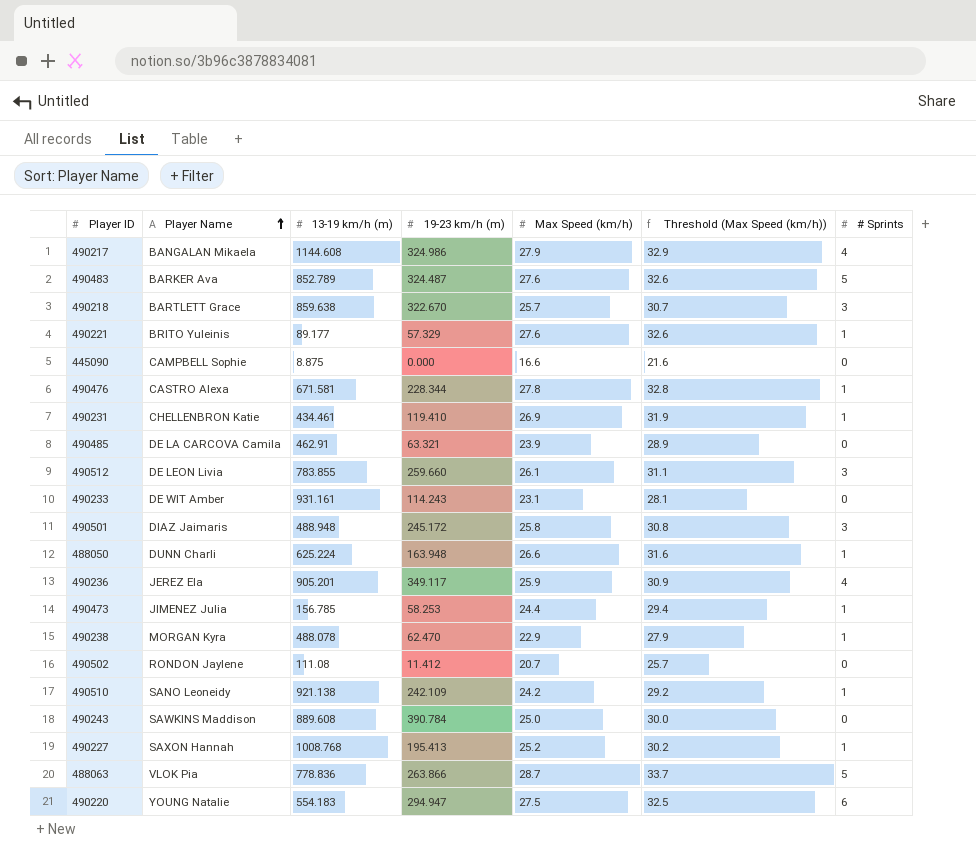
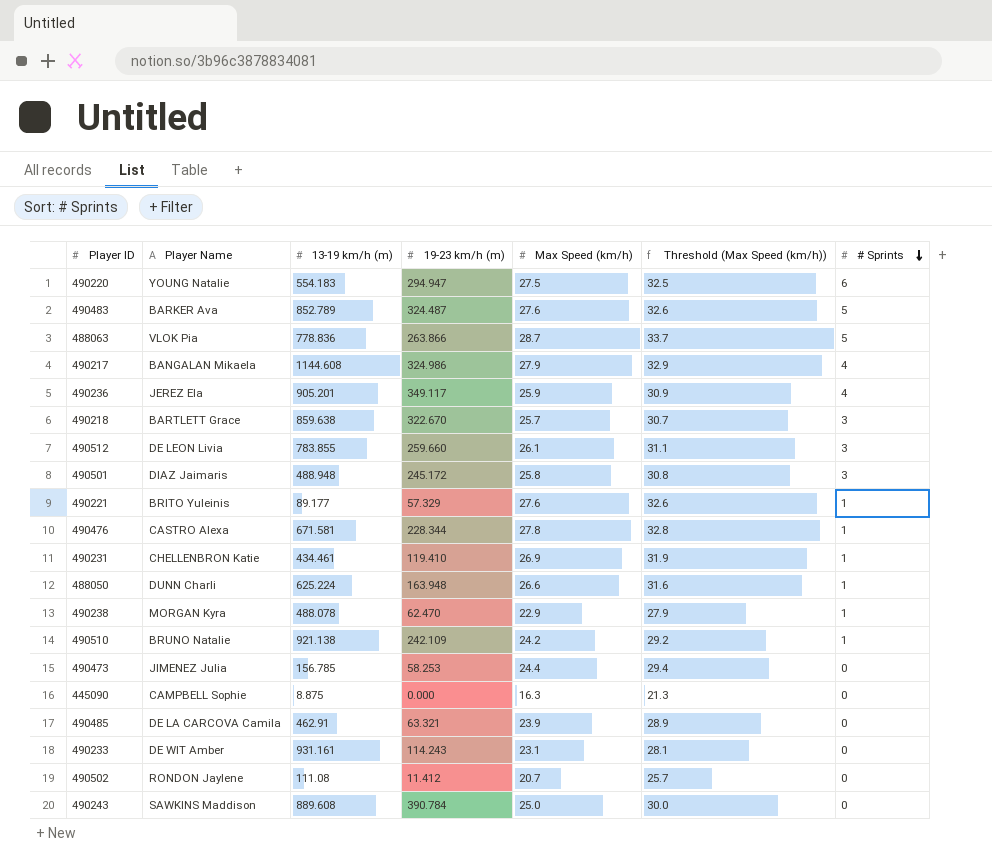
row order: Player Name ascending -> # Sprints descending
row 490227: SAXON Hannah | 1008.768 | 195.413 | 25.2 | 30.2 | 1 -> none
490510 | Player Name: SANO Leoneidy -> BRUNO Natalie
490473 | # Sprints: 1 -> 0
445090 | Max Speed (km/h): 16.6 -> 16.3
445090 | Threshold (Max Speed (km/h)): 21.6 -> 21.3

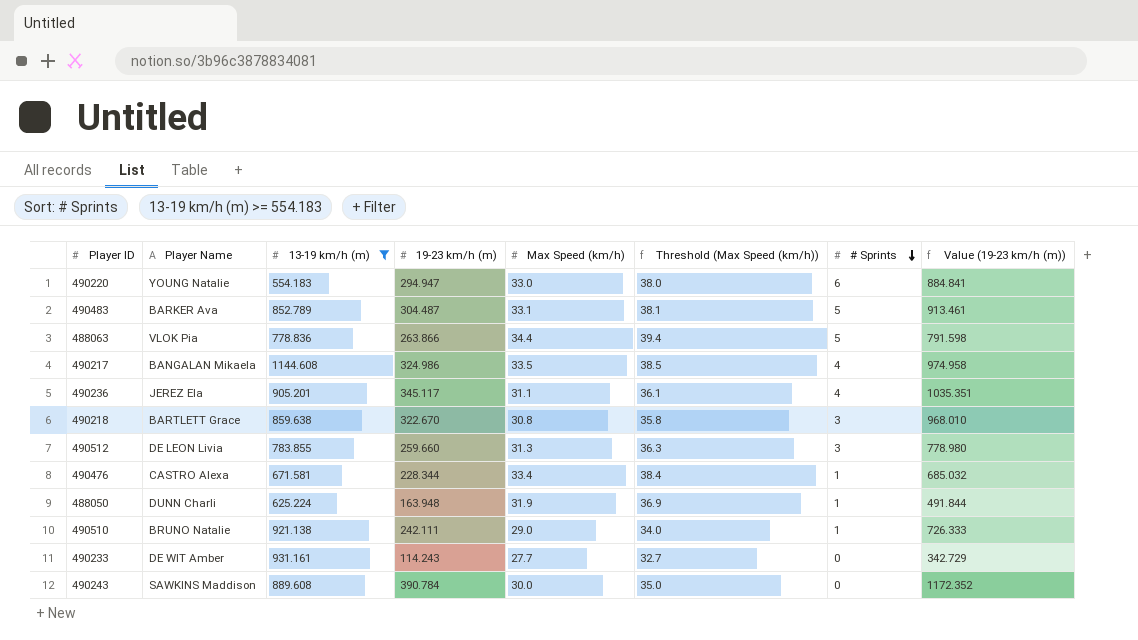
filter: none -> 13-19 km/h (m) >= 554.183
column Value (19-23 km/h (m)) | formula: none -> [19-23 km/h (m)] * 3
490220 | Max Speed (km/h): 27.5 -> 33.0
490220 | Threshold (Max Speed (km/h)): 32.5 -> 38.0
490483 | 19-23 km/h (m): 324.487 -> 304.487
490483 | Max Speed (km/h): 27.6 -> 33.1
490483 | Threshold (Max Speed (km/h)): 32.6 -> 38.1
488063 | Max Speed (km/h): 28.7 -> 34.4
488063 | Threshold (Max Speed (km/h)): 33.7 -> 39.4
490217 | Max Speed (km/h): 27.9 -> 33.5
490217 | Threshold (Max Speed (km/h)): 32.9 -> 38.5
490236 | 19-23 km/h (m): 349.117 -> 345.117
490236 | Max Speed (km/h): 25.9 -> 31.1
490236 | Threshold (Max Speed (km/h)): 30.9 -> 36.1
490218 | Max Speed (km/h): 25.7 -> 30.8
490218 | Threshold (Max Speed (km/h)): 30.7 -> 35.8
490512 | Max Speed (km/h): 26.1 -> 31.3
490512 | Threshold (Max Speed (km/h)): 31.1 -> 36.3
490476 | Max Speed (km/h): 27.8 -> 33.4
490476 | Threshold (Max Speed (km/h)): 32.8 -> 38.4
488050 | Max Speed (km/h): 26.6 -> 31.9
488050 | Threshold (Max Speed (km/h)): 31.6 -> 36.9
490510 | 19-23 km/h (m): 242.109 -> 242.111
490510 | Max Speed (km/h): 24.2 -> 29.0
490510 | Threshold (Max Speed (km/h)): 29.2 -> 34.0
490233 | Max Speed (km/h): 23.1 -> 27.7
490233 | Threshold (Max Speed (km/h)): 28.1 -> 32.7
490243 | Max Speed (km/h): 25.0 -> 30.0
490243 | Threshold (Max Speed (km/h)): 30.0 -> 35.0

